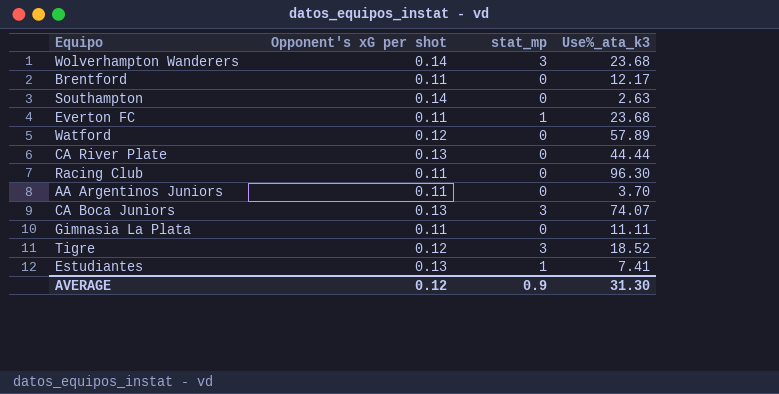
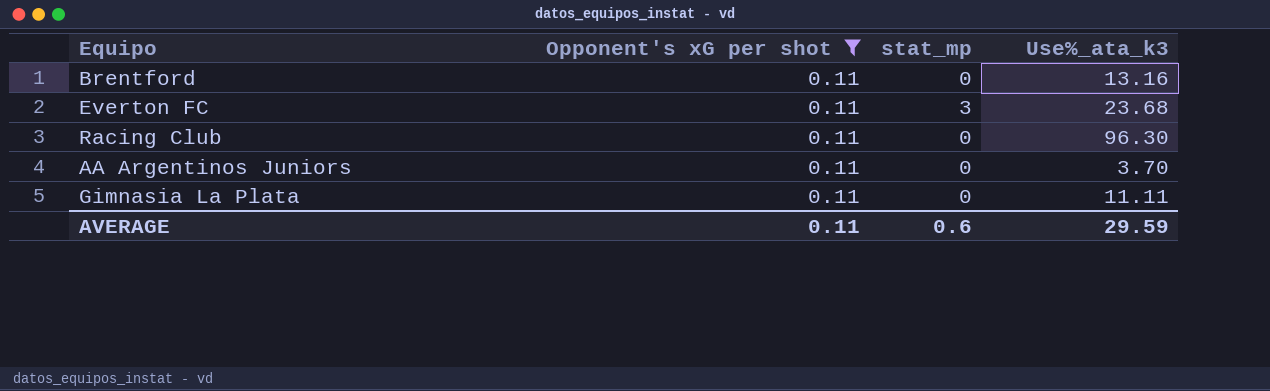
filter: none -> Opponent's xG per shot = 0.11
Brentford | Use%_ata_k3: 12.17 -> 13.16
Everton FC | stat_mp: 1 -> 3
AVERAGE | Opponent's xG per shot: 0.12 -> 0.11
AVERAGE | stat_mp: 0.9 -> 0.6
AVERAGE | Use%_ata_k3: 31.30 -> 29.59

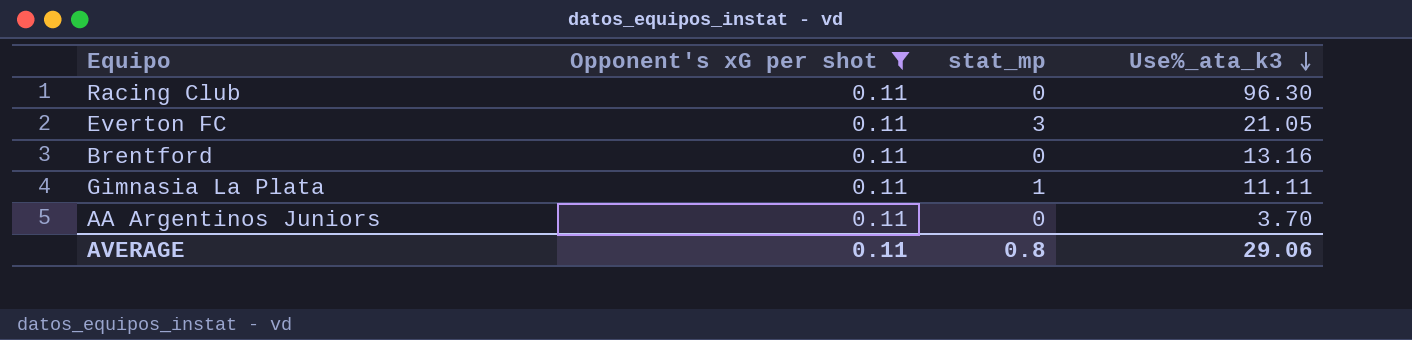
row order: none -> Use%_ata_k3 descending
Everton FC | Use%_ata_k3: 23.68 -> 21.05
Gimnasia La Plata | stat_mp: 0 -> 1
AVERAGE | stat_mp: 0.6 -> 0.8
AVERAGE | Use%_ata_k3: 29.59 -> 29.06

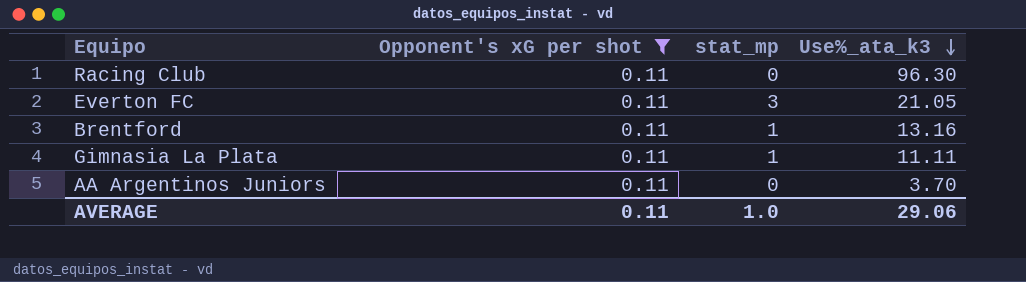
Brentford | stat_mp: 0 -> 1
AVERAGE | stat_mp: 0.8 -> 1.0

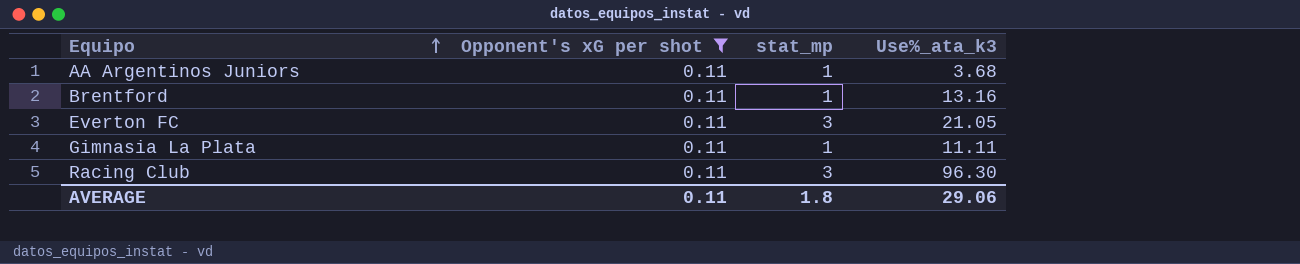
row order: Use%_ata_k3 descending -> Equipo ascending
AA Argentinos Juniors | stat_mp: 0 -> 1
AA Argentinos Juniors | Use%_ata_k3: 3.70 -> 3.68
Racing Club | stat_mp: 0 -> 3
AVERAGE | stat_mp: 1.0 -> 1.8

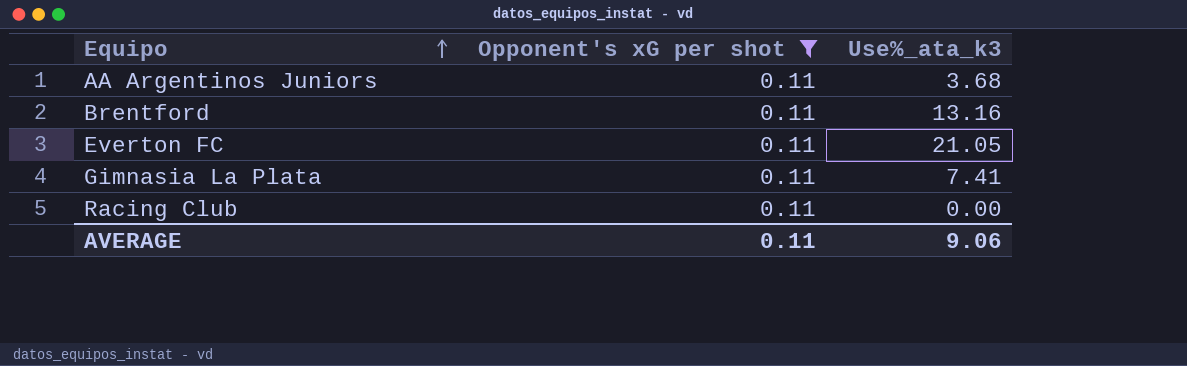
column stat_mp | position: 3 -> none
Gimnasia La Plata | Use%_ata_k3: 11.11 -> 7.41
Racing Club | Use%_ata_k3: 96.30 -> 0.00
AVERAGE | Use%_ata_k3: 29.06 -> 9.06

